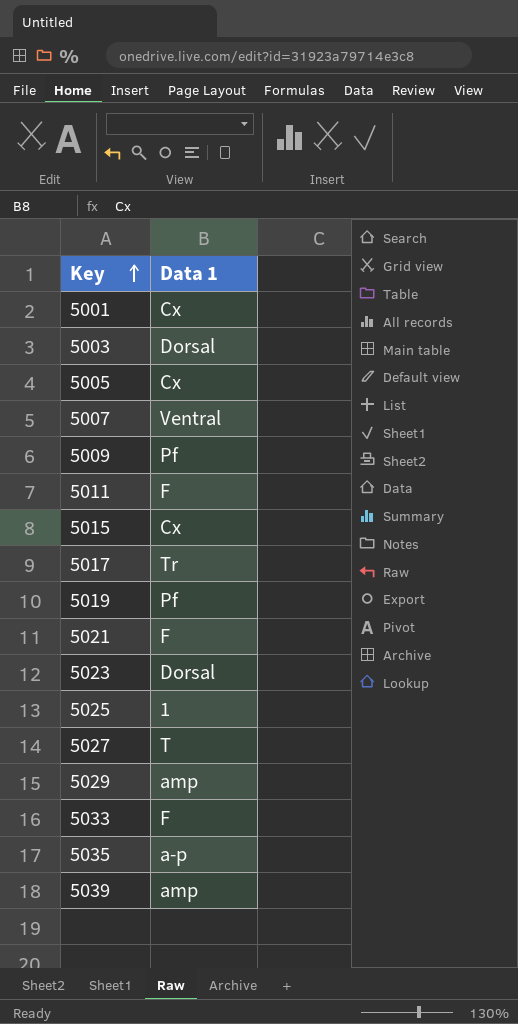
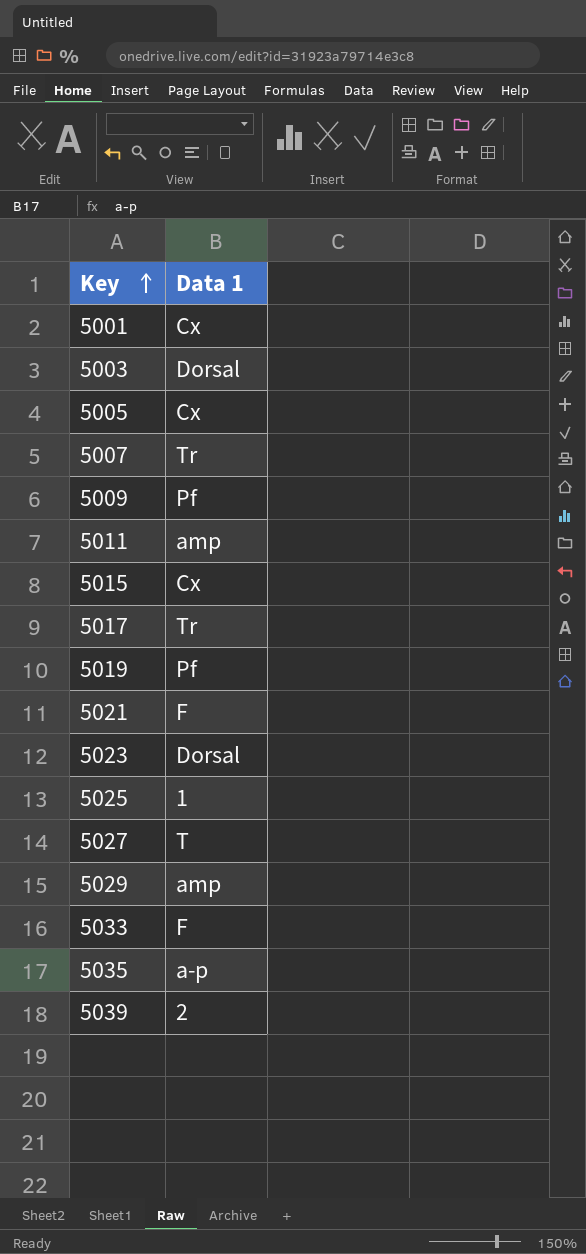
5007 | Data 1: Ventral -> Tr
5011 | Data 1: F -> amp
5039 | Data 1: amp -> 2

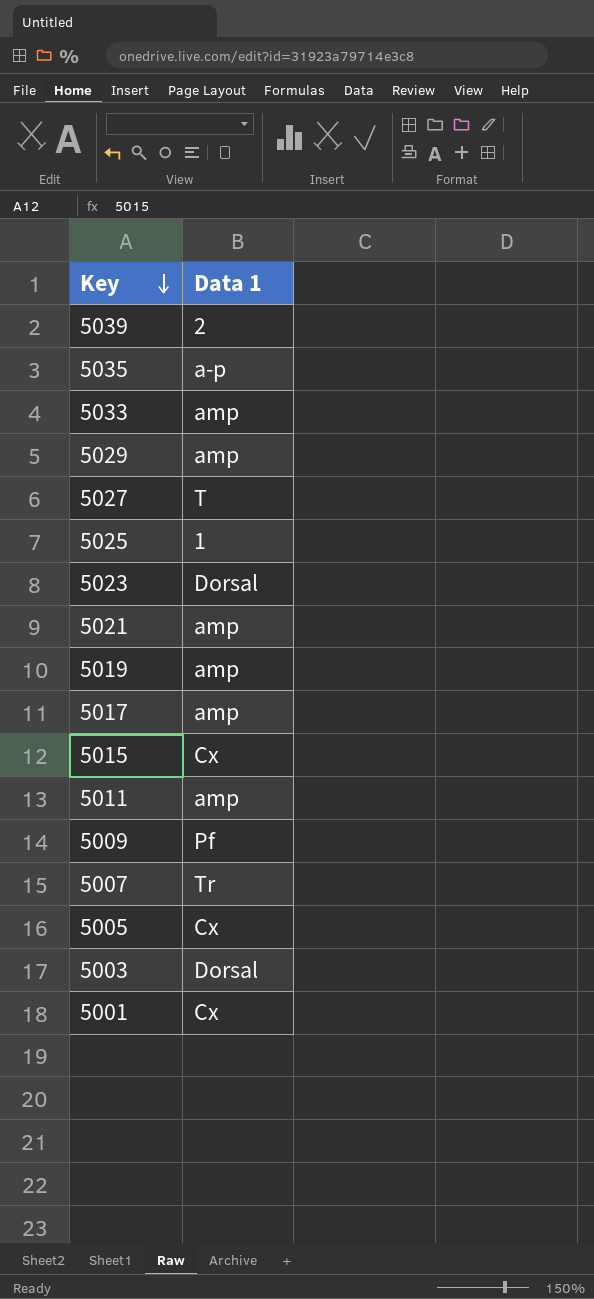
row order: Key ascending -> Key descending
5033 | Data 1: F -> amp
5021 | Data 1: F -> amp
5019 | Data 1: Pf -> amp
5017 | Data 1: Tr -> amp

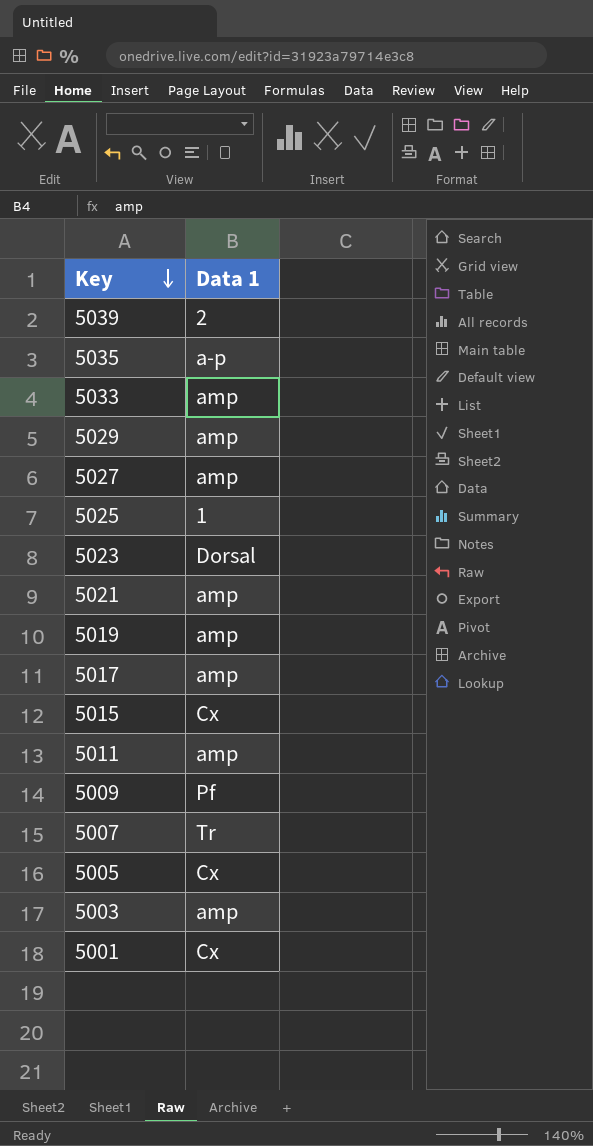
5027 | Data 1: T -> amp
5003 | Data 1: Dorsal -> amp

